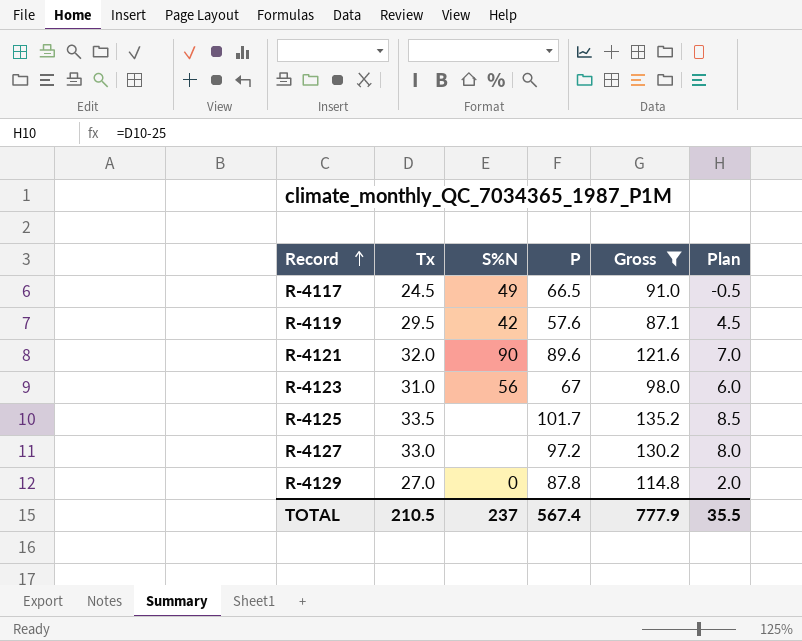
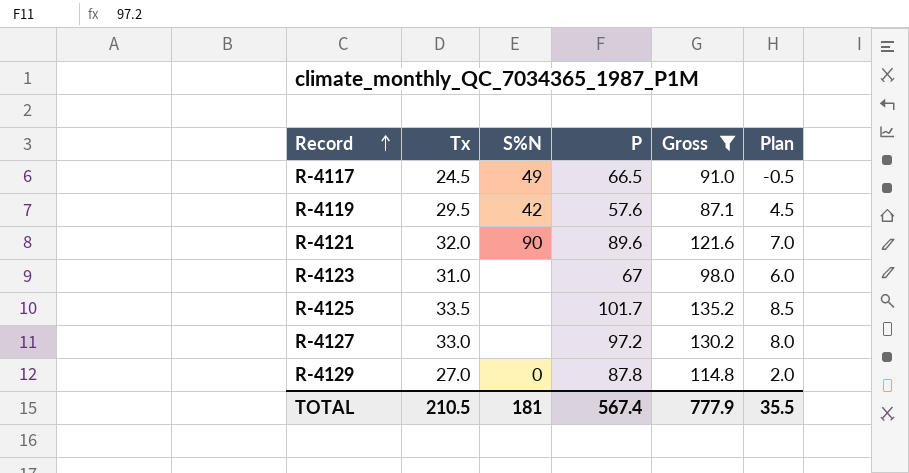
R-4123 | S%N: 56 -> none
TOTAL | S%N: 237 -> 181

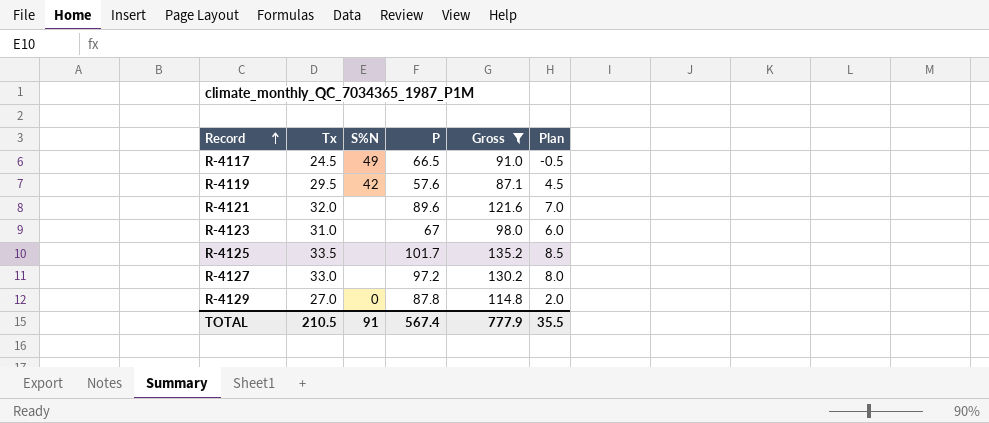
R-4121 | S%N: 90 -> none
TOTAL | S%N: 181 -> 91

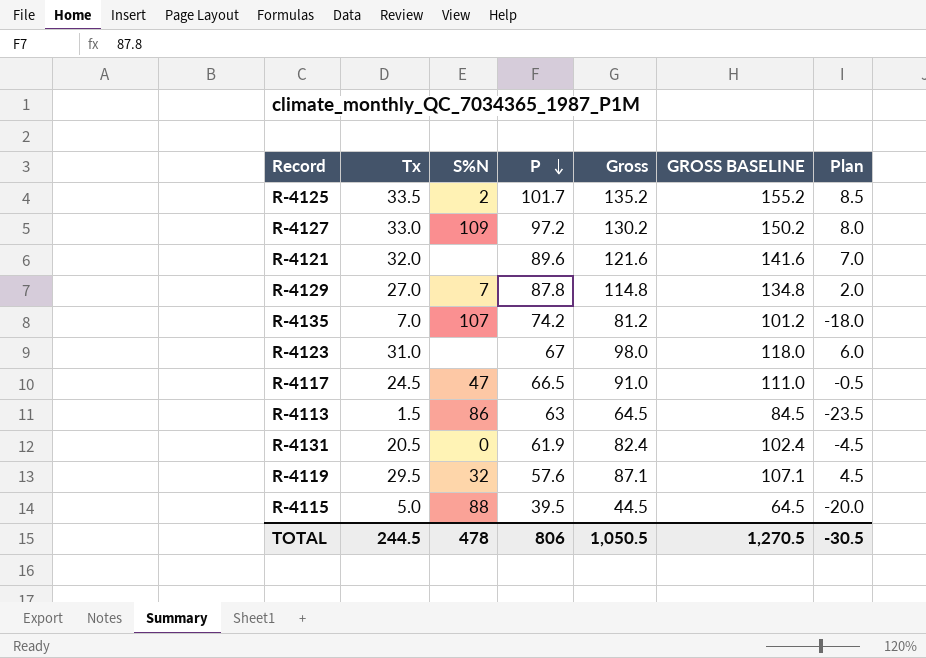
filter: Gross >= 87.1 -> none
row order: Record ascending -> P descending
column GROSS BASELINE | formula: none -> [Gross] + 20
R-4125 | S%N: none -> 2
R-4127 | S%N: none -> 109
R-4129 | S%N: 0 -> 7
R-4117 | S%N: 49 -> 47
R-4119 | S%N: 42 -> 32
TOTAL | Tx: 210.5 -> 244.5
TOTAL | S%N: 91 -> 478
TOTAL | P: 567.4 -> 806
TOTAL | Gross: 777.9 -> 1,050.5
TOTAL | Plan: 35.5 -> -30.5

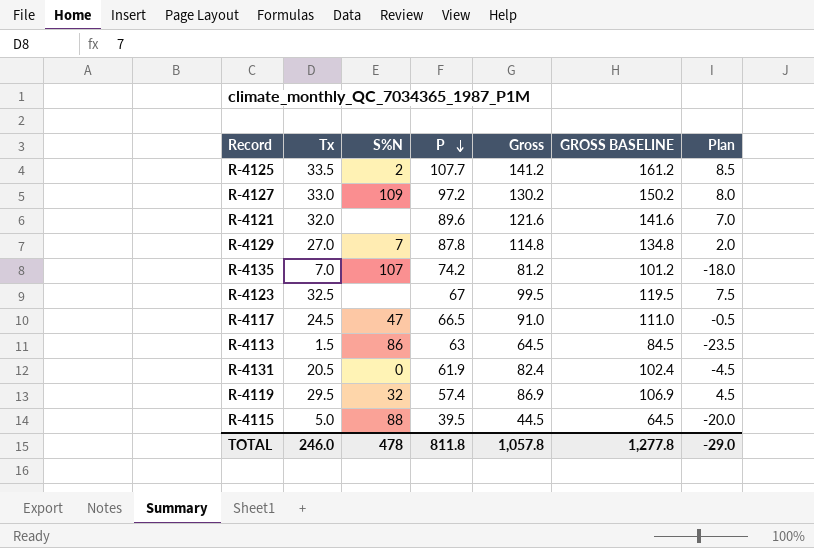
R-4125 | P: 101.7 -> 107.7
R-4125 | Gross: 135.2 -> 141.2
R-4125 | GROSS BASELINE: 155.2 -> 161.2
R-4123 | Tx: 31.0 -> 32.5
R-4123 | Gross: 98.0 -> 99.5
R-4123 | GROSS BASELINE: 118.0 -> 119.5
R-4123 | Plan: 6.0 -> 7.5
R-4119 | P: 57.6 -> 57.4
R-4119 | Gross: 87.1 -> 86.9
R-4119 | GROSS BASELINE: 107.1 -> 106.9
TOTAL | Tx: 244.5 -> 246.0
TOTAL | P: 806 -> 811.8
TOTAL | Gross: 1,050.5 -> 1,057.8
TOTAL | GROSS BASELINE: 1,270.5 -> 1,277.8
TOTAL | Plan: -30.5 -> -29.0

